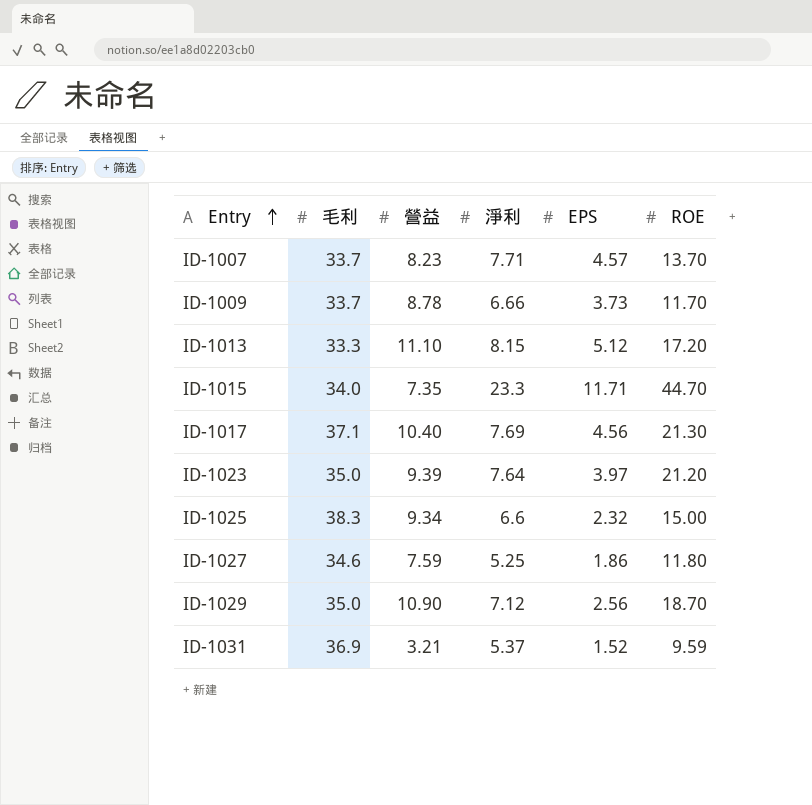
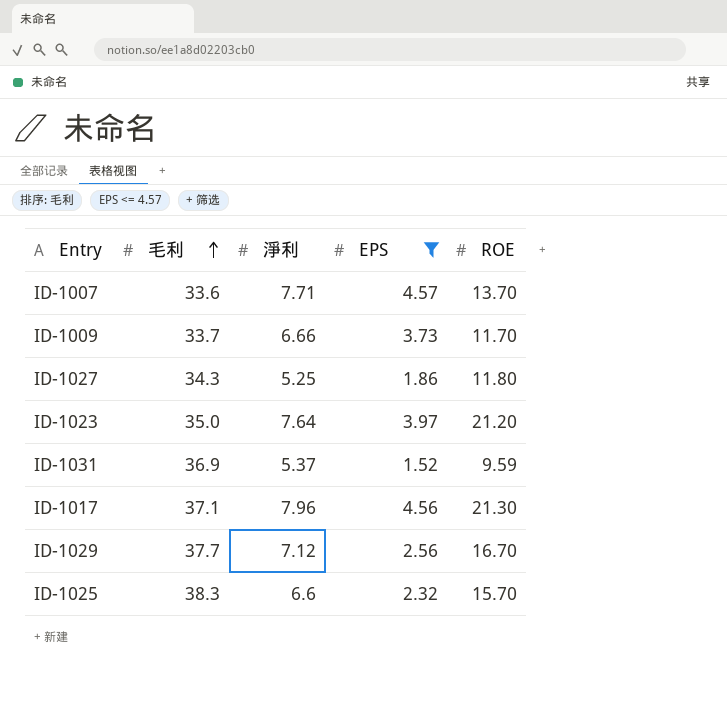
filter: none -> EPS <= 4.57
row order: Entry ascending -> 毛利 ascending
column 營益 | position: 3 -> none
ID-1007 | 毛利: 33.7 -> 33.6
ID-1027 | 毛利: 34.6 -> 34.3
ID-1017 | 淨利: 7.69 -> 7.96
ID-1029 | 毛利: 35.0 -> 37.7
ID-1029 | ROE: 18.70 -> 16.70
ID-1025 | ROE: 15.00 -> 15.70

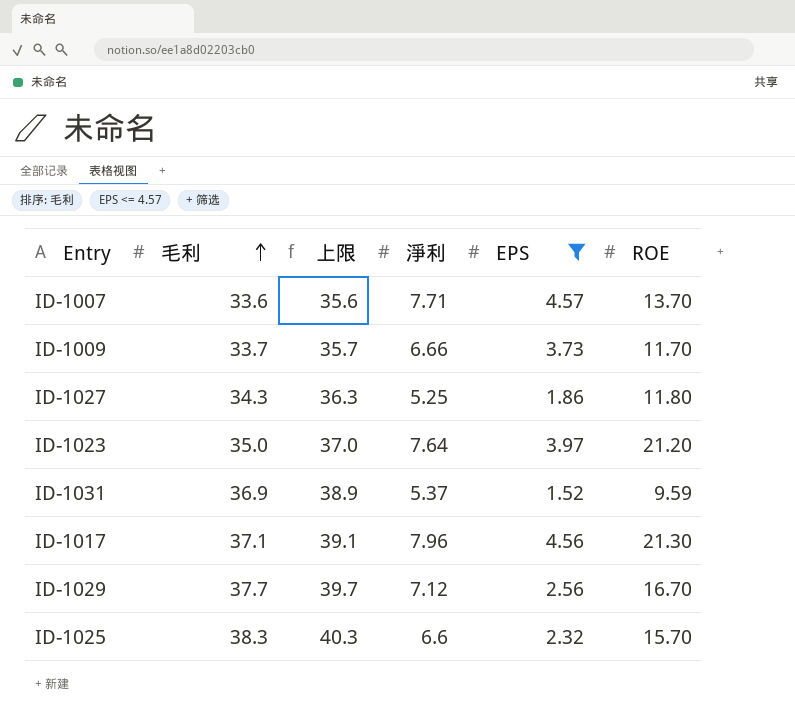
column 上限 | formula: none -> [毛利] + 2

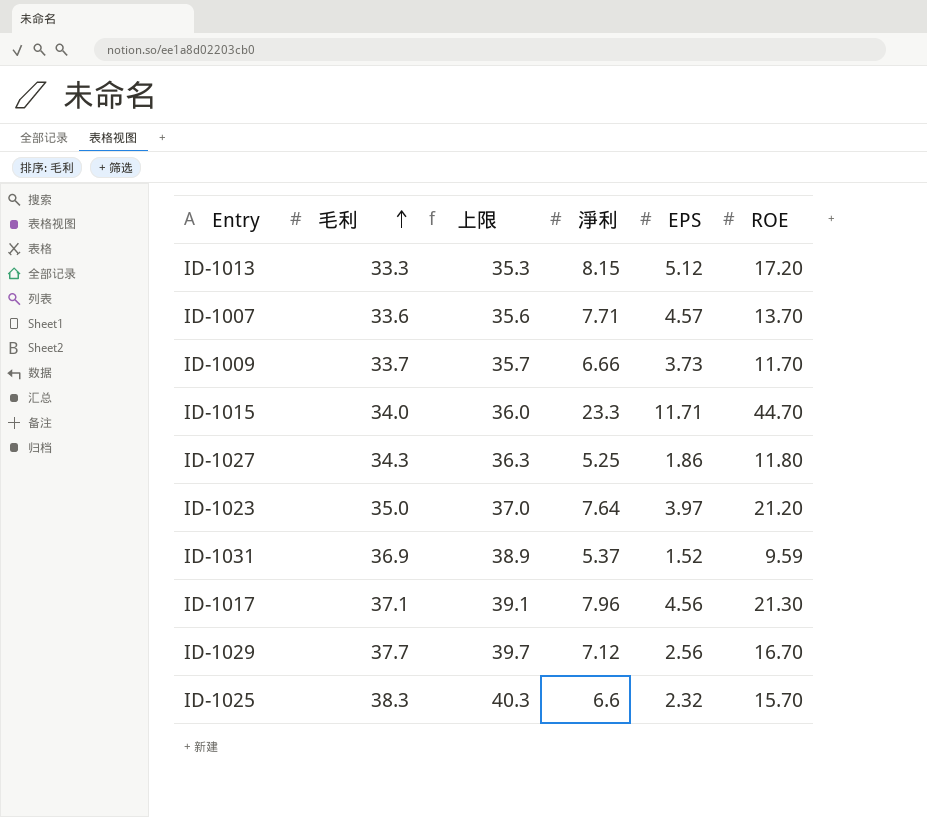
filter: EPS <= 4.57 -> none

